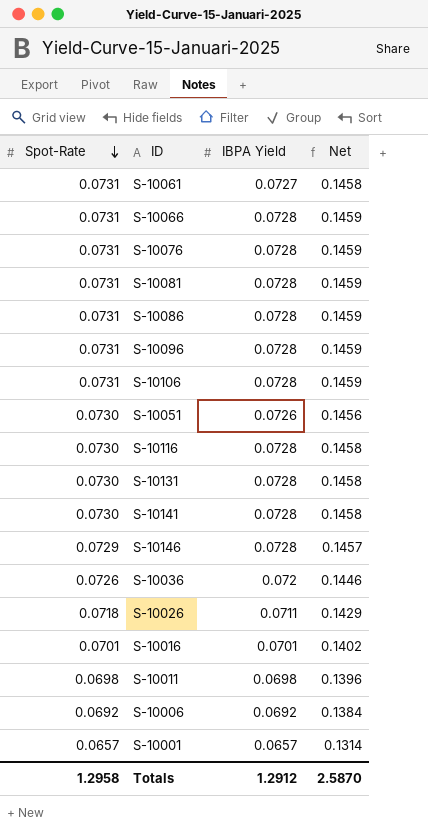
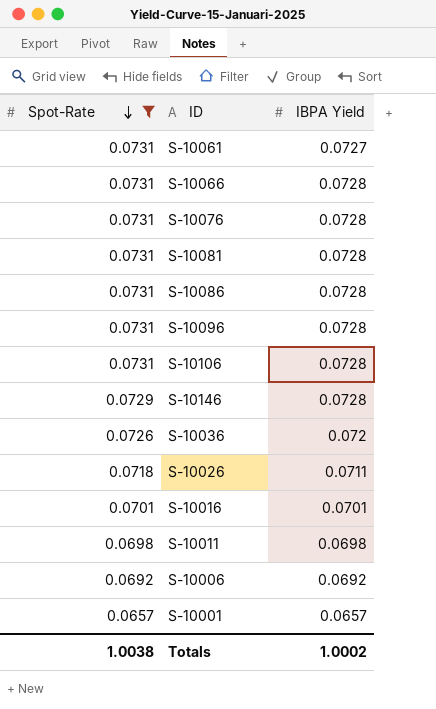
filter: none -> Spot-Rate != 0.0730
column Net | formula: [Spot-Rate] + [IBPA Yield] -> none
Totals | Spot-Rate: 1.2958 -> 1.0038
Totals | IBPA Yield: 1.2912 -> 1.0002

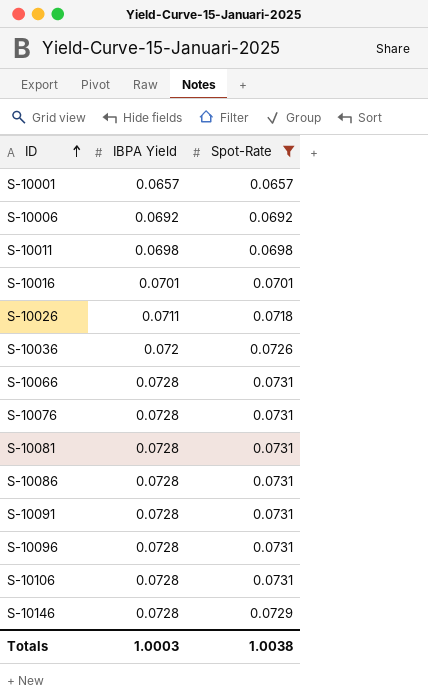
row order: Spot-Rate descending -> ID ascending
column Spot-Rate | position: 1 -> 3
row S-10061: 0.0731 | 0.0727 -> none
row S-10091: none -> 0.0728 | 0.0731
Totals | IBPA Yield: 1.0002 -> 1.0003

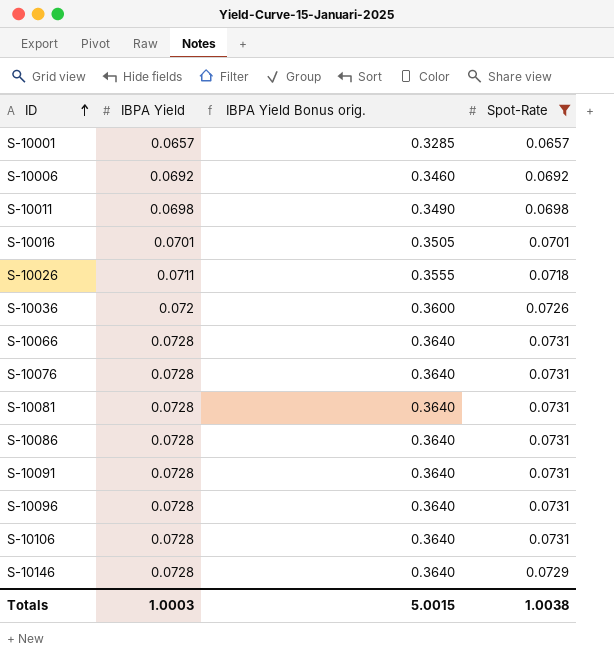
column IBPA Yield Bonus orig. | formula: none -> [IBPA Yield] * 5

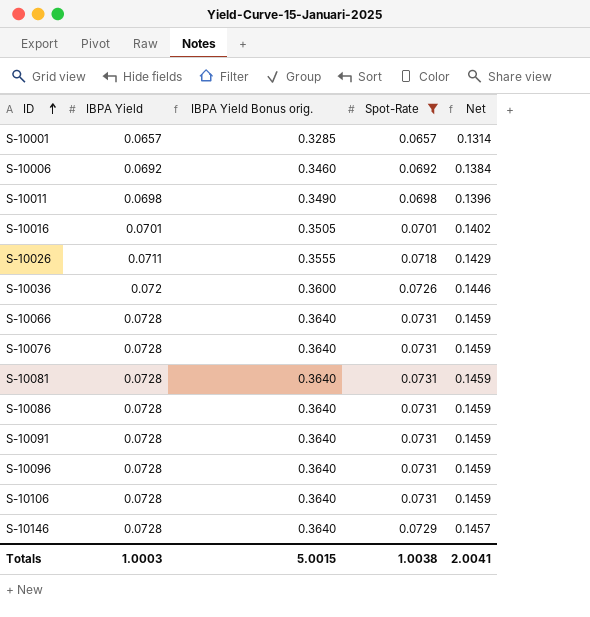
column Net | formula: none -> [IBPA Yield] + [Spot-Rate]

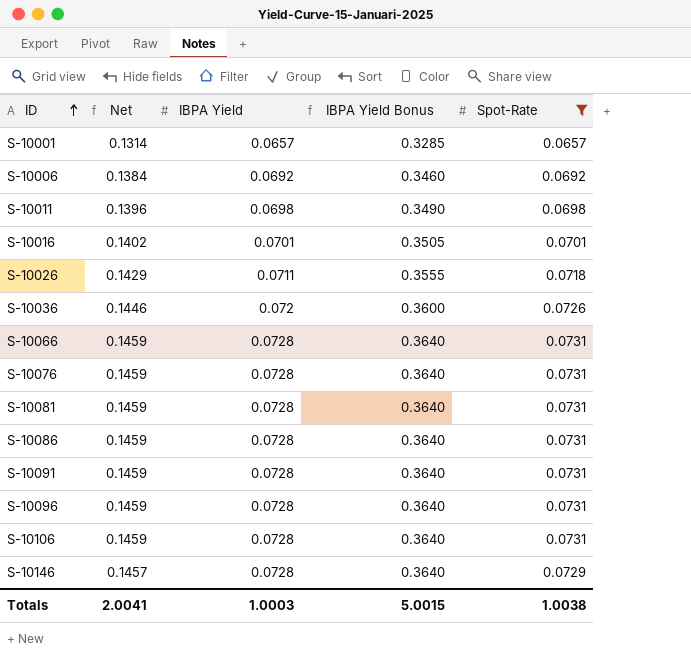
column Net | position: 5 -> 2
column name: IBPA Yield Bonus orig. -> IBPA Yield Bonus

